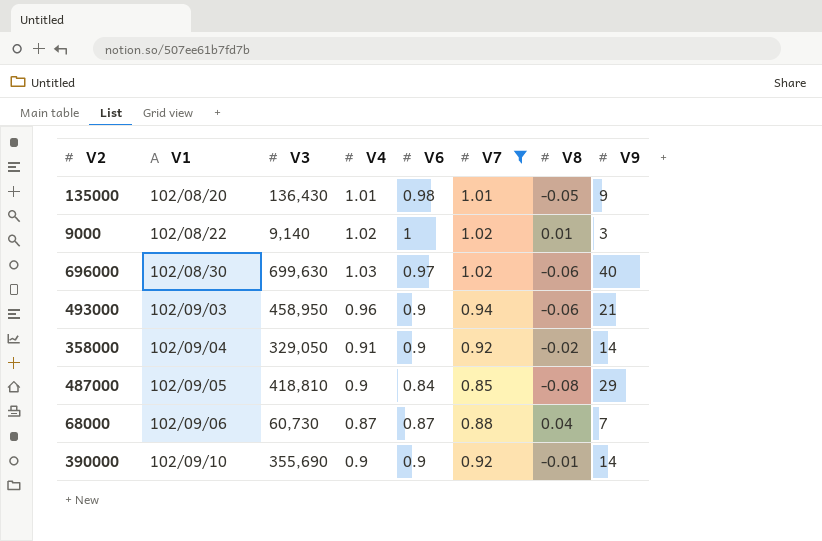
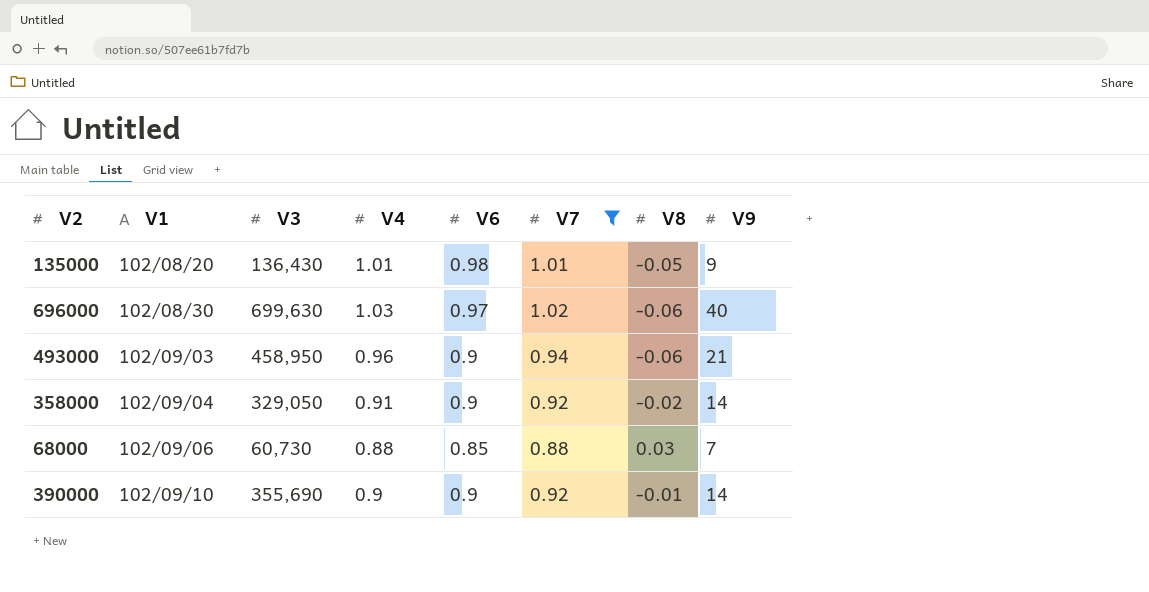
row 9000: 102/08/22 | 9,140 | 1.02 | 1 | 1.02 | 0.01 | 3 -> none
row 487000: 102/09/05 | 418,810 | 0.9 | 0.84 | 0.85 | -0.08 | 29 -> none
68000 | V4: 0.87 -> 0.88
68000 | V6: 0.87 -> 0.85
68000 | V8: 0.04 -> 0.03

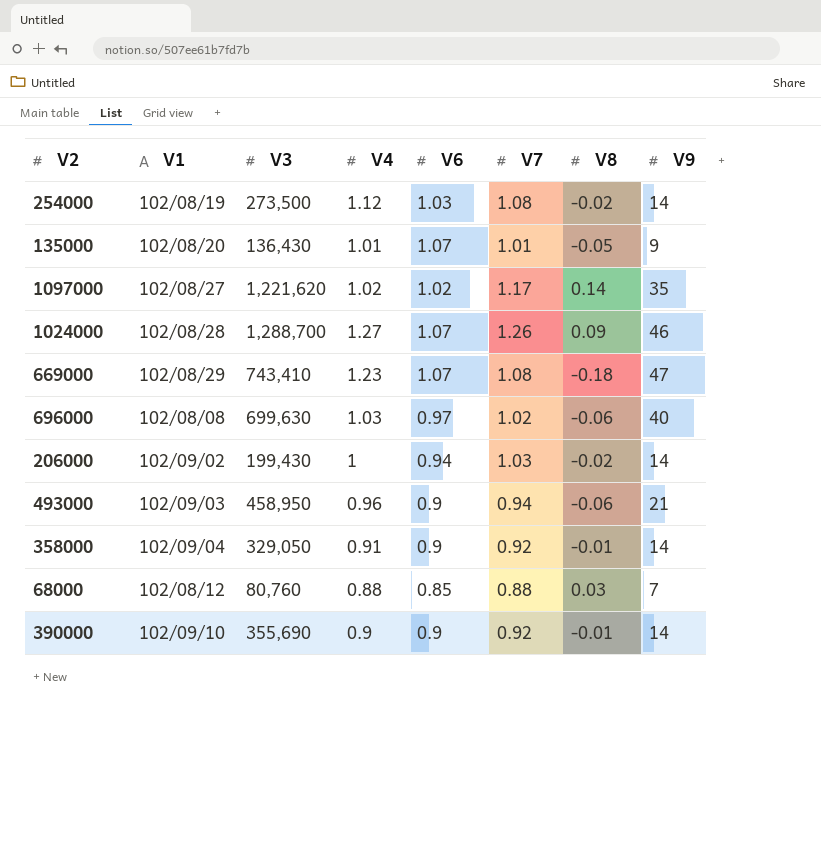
filter: V7 <= 1.02 -> none
135000 | V6: 0.98 -> 1.07
696000 | V1: 102/08/30 -> 102/08/08
358000 | V8: -0.02 -> -0.01
68000 | V1: 102/09/06 -> 102/08/12
68000 | V3: 60,730 -> 80,760

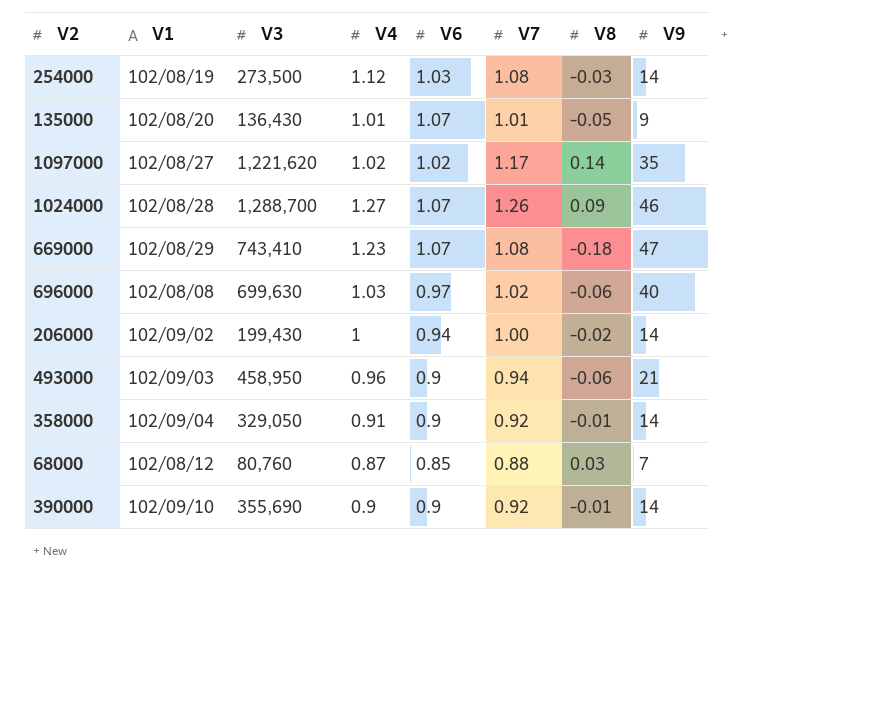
254000 | V8: -0.02 -> -0.03
206000 | V7: 1.03 -> 1.00
68000 | V4: 0.88 -> 0.87

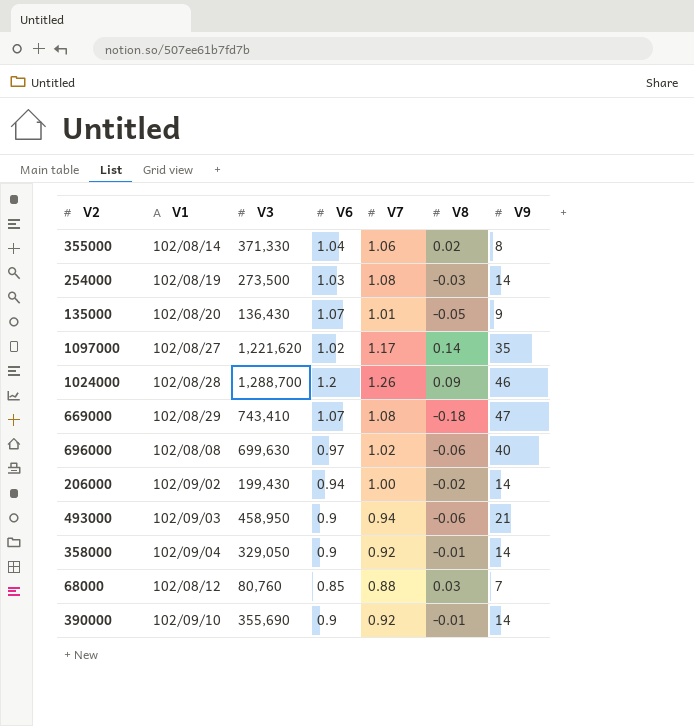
column V4 | position: 4 -> none
row 355000: none -> 102/08/14 | 371,330 | 1.04 | 1.06 | 0.02 | 8
1024000 | V6: 1.07 -> 1.2

